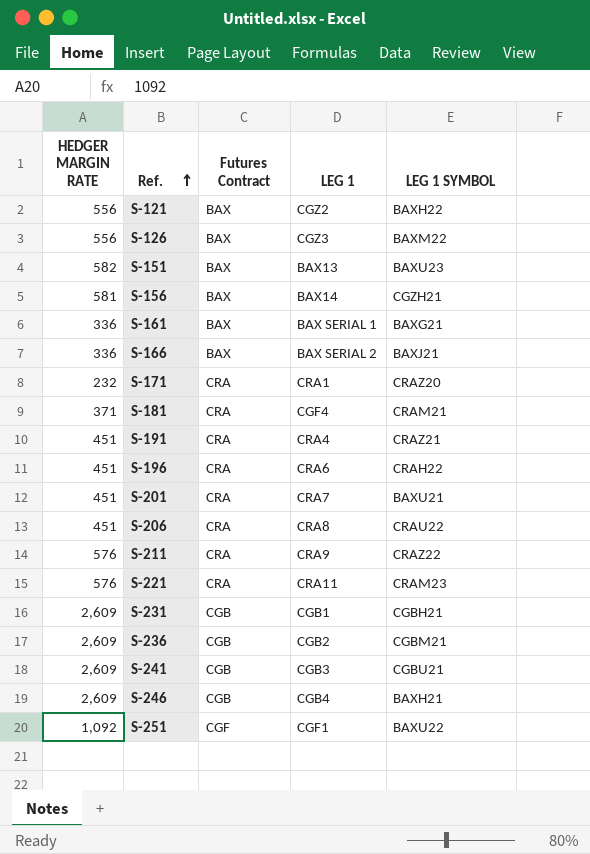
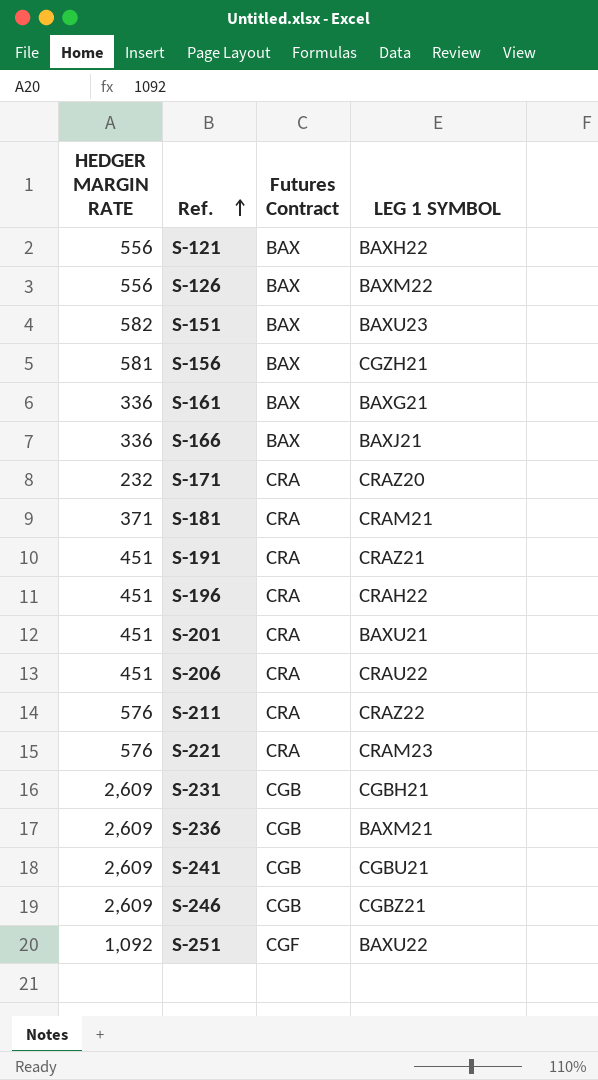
column LEG 1 | position: 4 -> none
S-236 | LEG 1 SYMBOL: CGBM21 -> BAXM21
S-246 | LEG 1 SYMBOL: BAXH21 -> CGBZ21

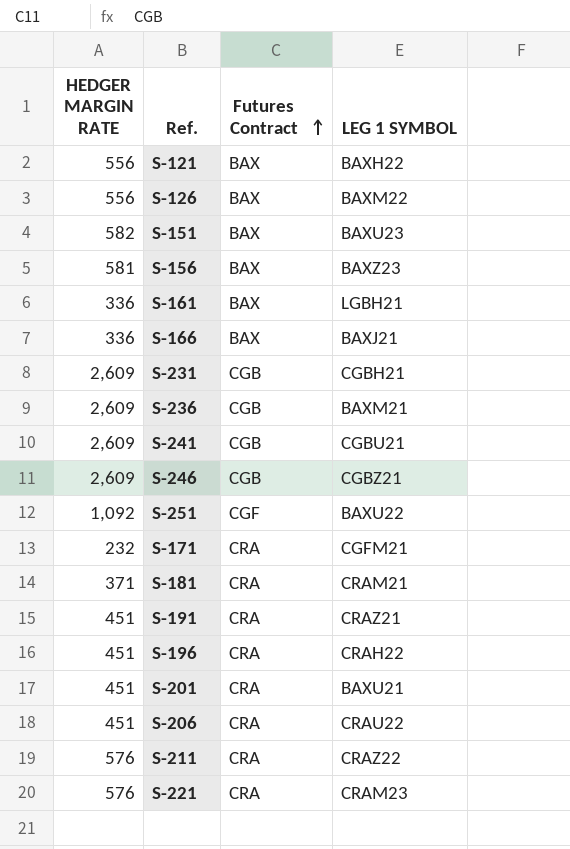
row order: Ref. ascending -> Futures Contract ascending
S-156 | LEG 1 SYMBOL: CGZH21 -> BAXZ23
S-161 | LEG 1 SYMBOL: BAXG21 -> LGBH21
S-171 | LEG 1 SYMBOL: CRAZ20 -> CGFM21

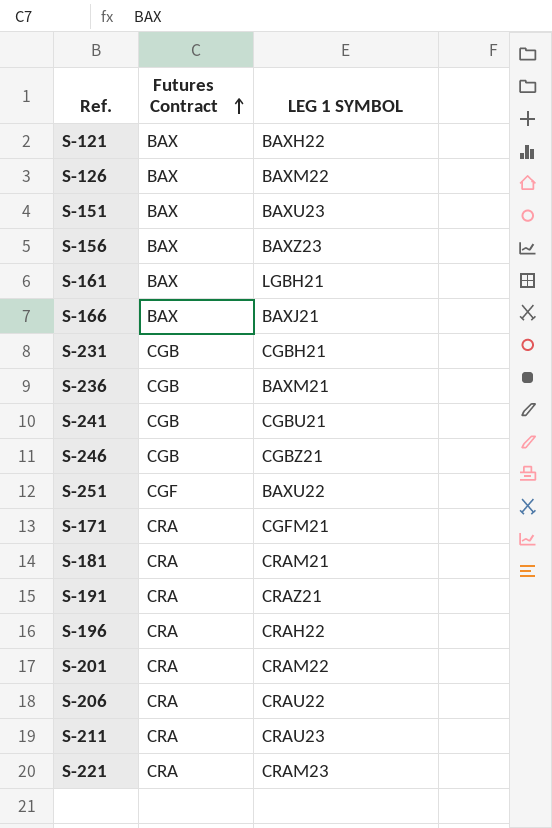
column HEDGER MARGIN RATE | position: 1 -> none
S-201 | LEG 1 SYMBOL: BAXU21 -> CRAM22
S-211 | LEG 1 SYMBOL: CRAZ22 -> CRAU23

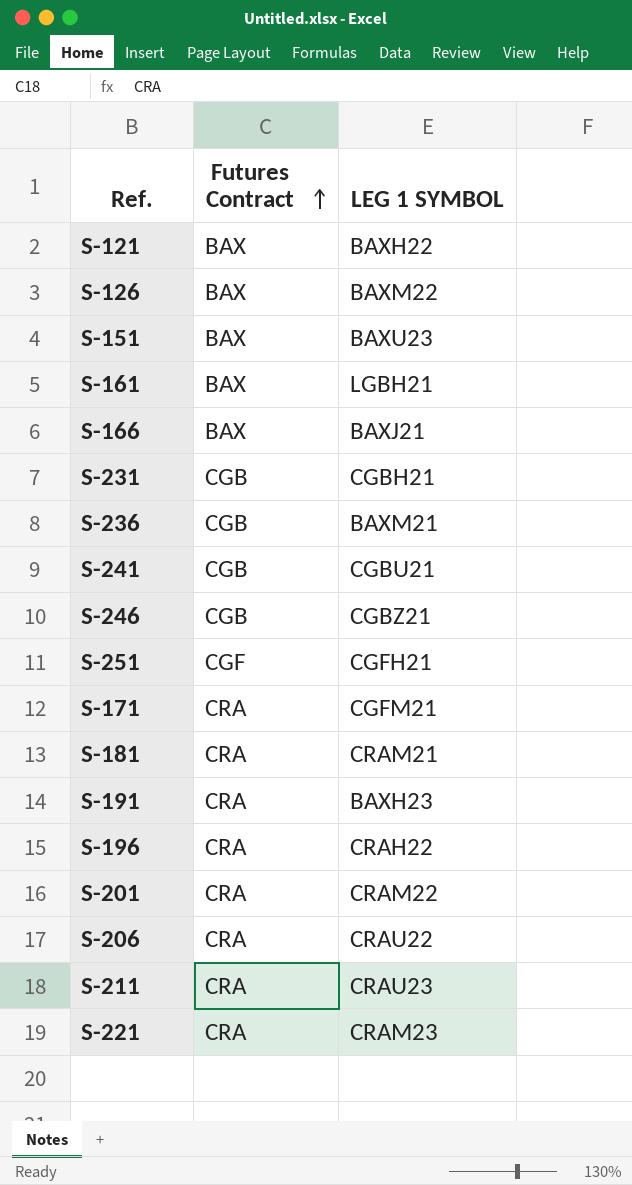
row S-156: BAX | BAXZ23 -> none
S-251 | LEG 1 SYMBOL: BAXU22 -> CGFH21
S-191 | LEG 1 SYMBOL: CRAZ21 -> BAXH23

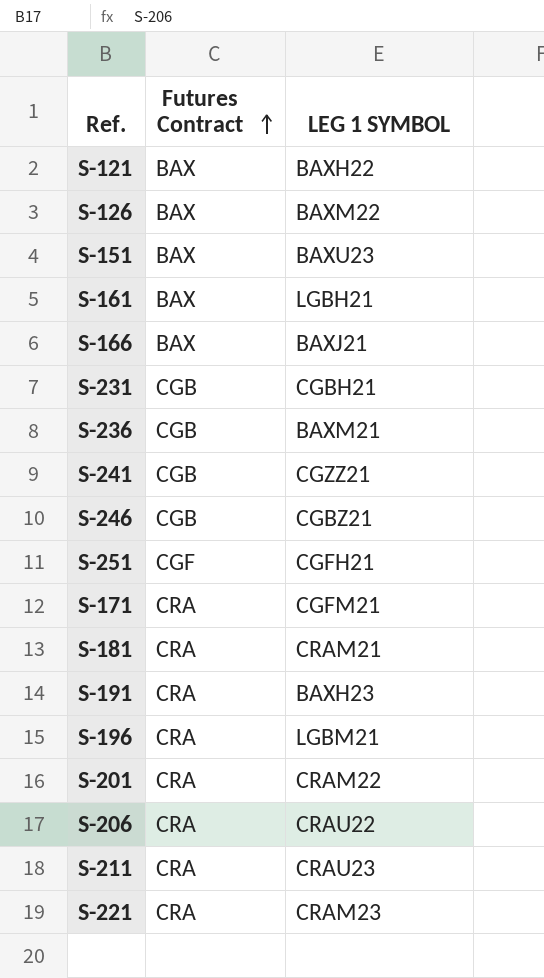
S-241 | LEG 1 SYMBOL: CGBU21 -> CGZZ21
S-196 | LEG 1 SYMBOL: CRAH22 -> LGBM21

